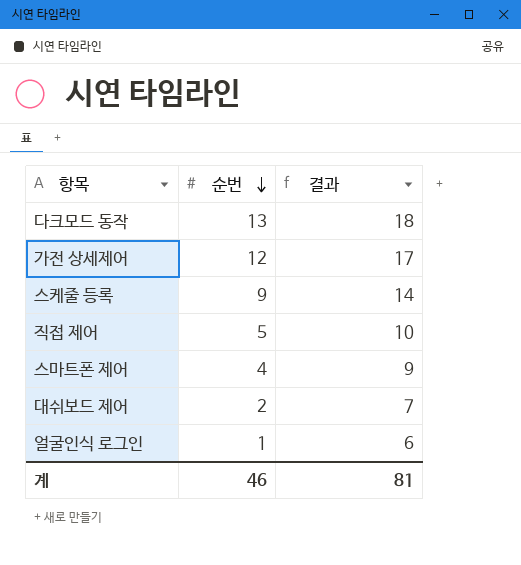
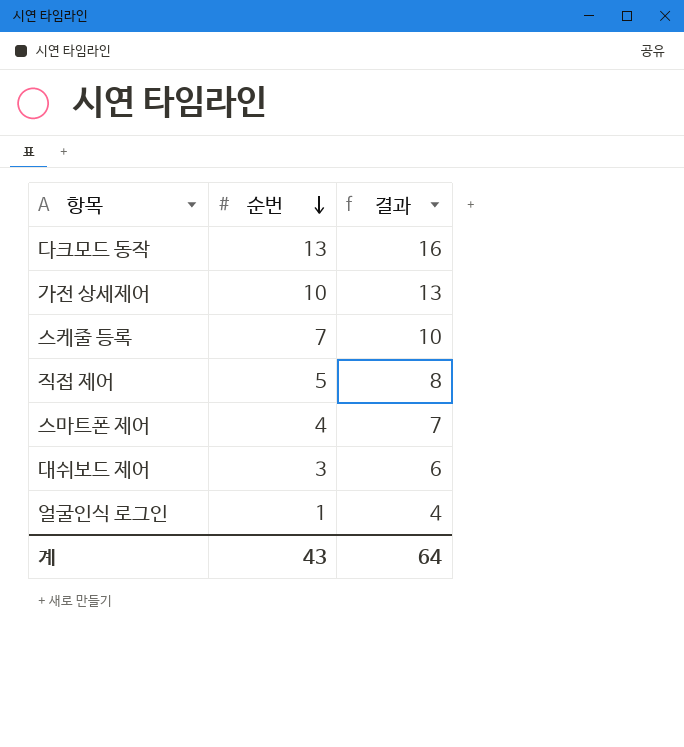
column 결과 | formula: [순번] + 5 -> [순번] + 3
가전 상세제어 | 순번: 12 -> 10
스케줄 등록 | 순번: 9 -> 7
대쉬보드 제어 | 순번: 2 -> 3
계 | 순번: 46 -> 43
계 | 결과: 81 -> 64

